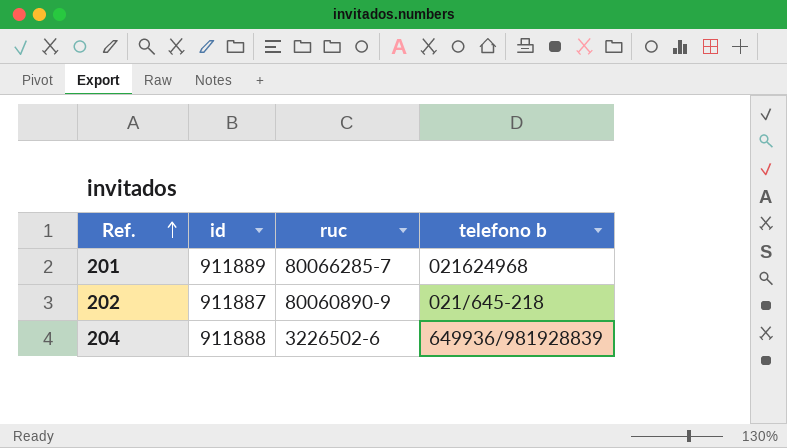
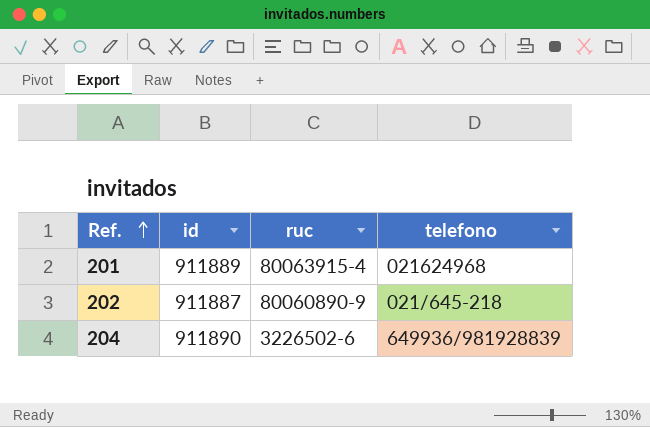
column name: telefono b -> telefono
201 | ruc: 80066285-7 -> 80063915-4
204 | id: 911888 -> 911890

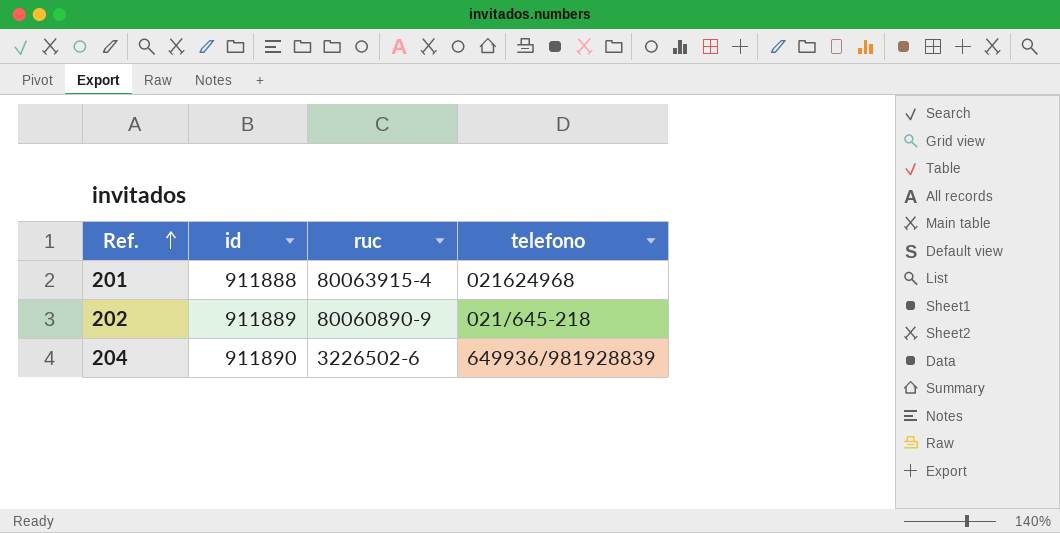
201 | id: 911889 -> 911888
202 | id: 911887 -> 911889

